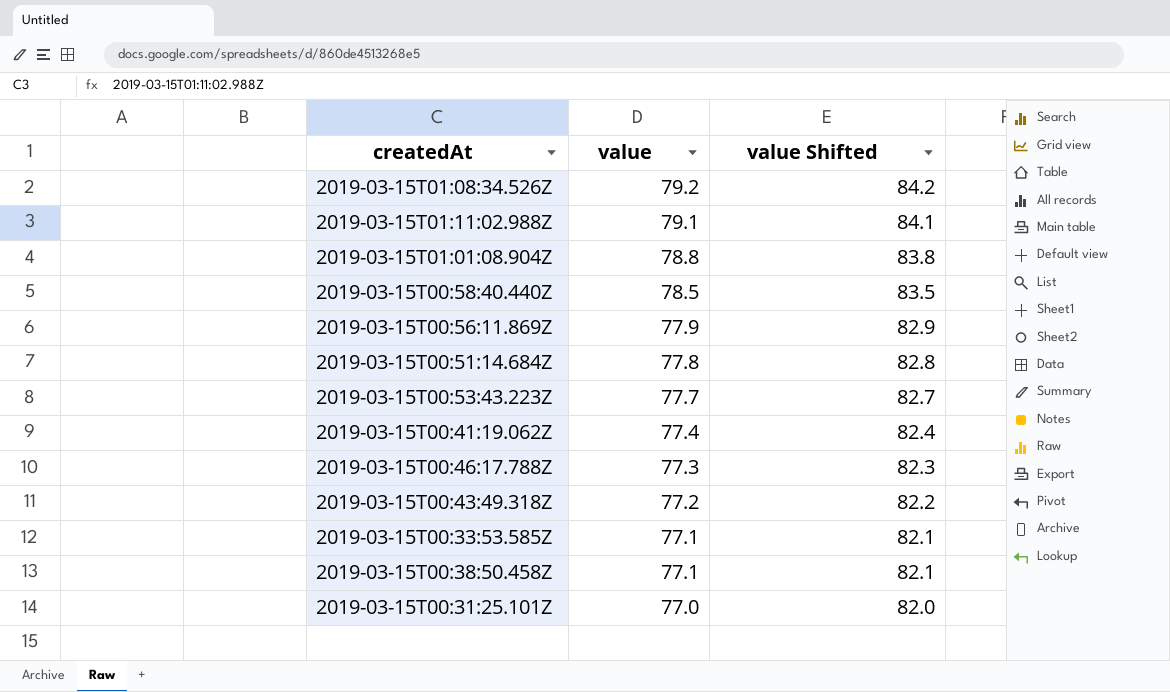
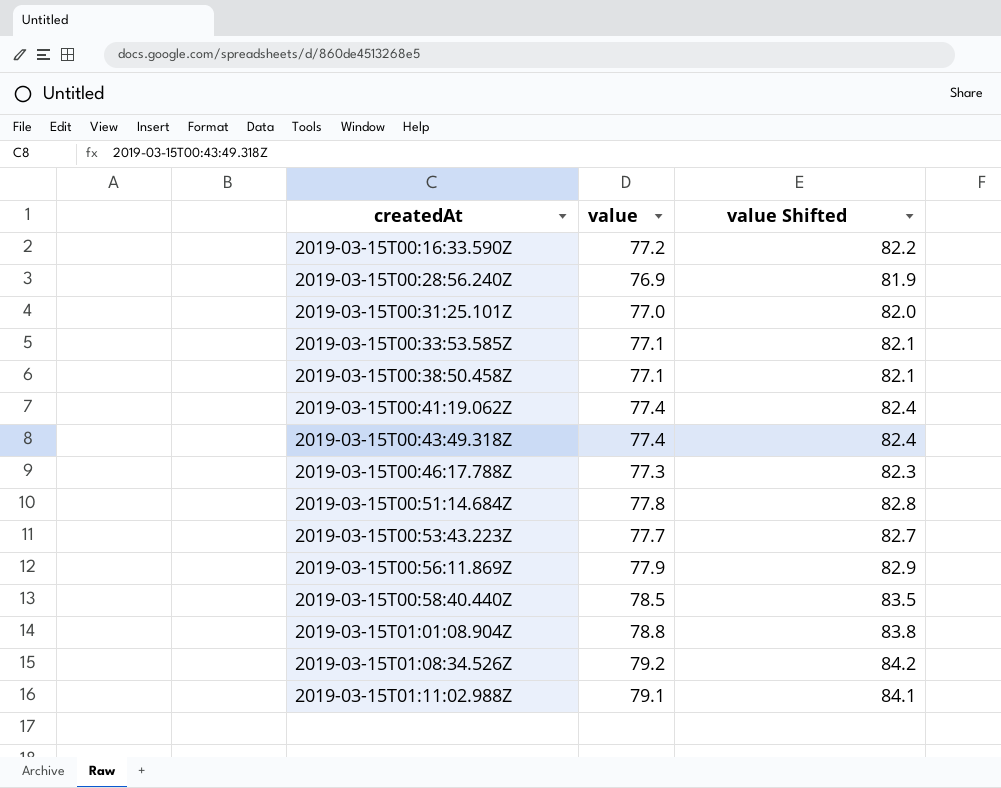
row order: value descending -> createdAt ascending
row 2019-03-15T00:16:33.590Z: none -> 77.2 | 82.2
row 2019-03-15T00:28:56.240Z: none -> 76.9 | 81.9
2019-03-15T00:43:49.318Z | value: 77.2 -> 77.4
2019-03-15T00:43:49.318Z | value Shifted: 82.2 -> 82.4

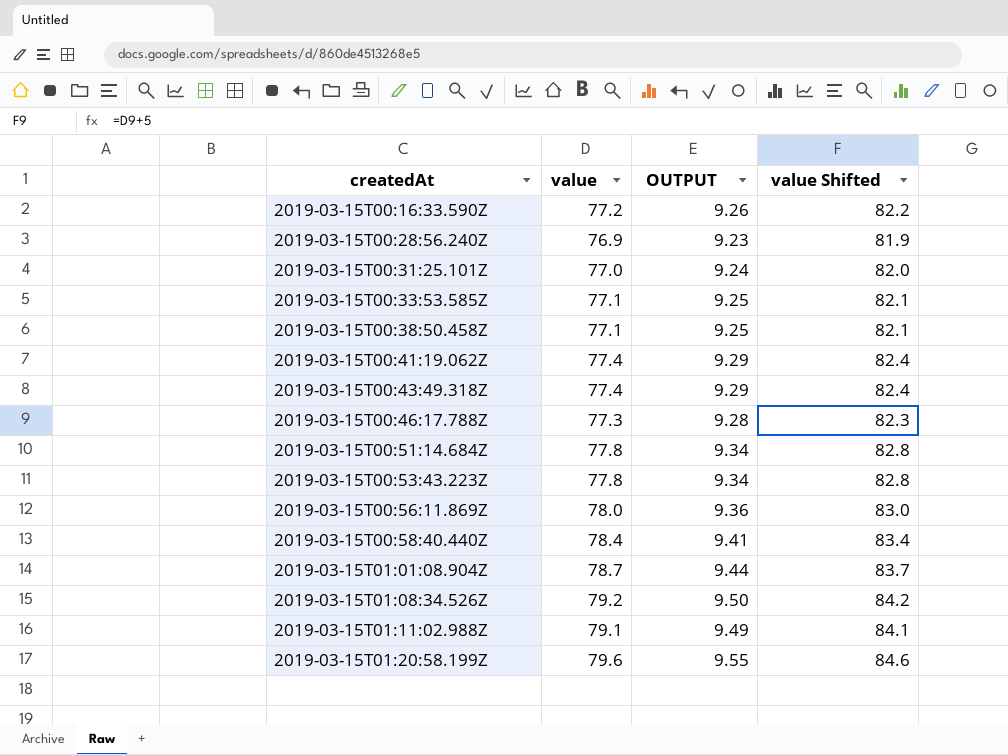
column OUTPUT | formula: none -> [value] * 0.12
2019-03-15T00:53:43.223Z | value: 77.7 -> 77.8
2019-03-15T00:53:43.223Z | value Shifted: 82.7 -> 82.8
2019-03-15T00:56:11.869Z | value: 77.9 -> 78.0
2019-03-15T00:56:11.869Z | value Shifted: 82.9 -> 83.0
2019-03-15T00:58:40.440Z | value: 78.5 -> 78.4
2019-03-15T00:58:40.440Z | value Shifted: 83.5 -> 83.4
2019-03-15T01:01:08.904Z | value: 78.8 -> 78.7
2019-03-15T01:01:08.904Z | value Shifted: 83.8 -> 83.7
row 2019-03-15T01:20:58.199Z: none -> 79.6 | 9.55 | 84.6

